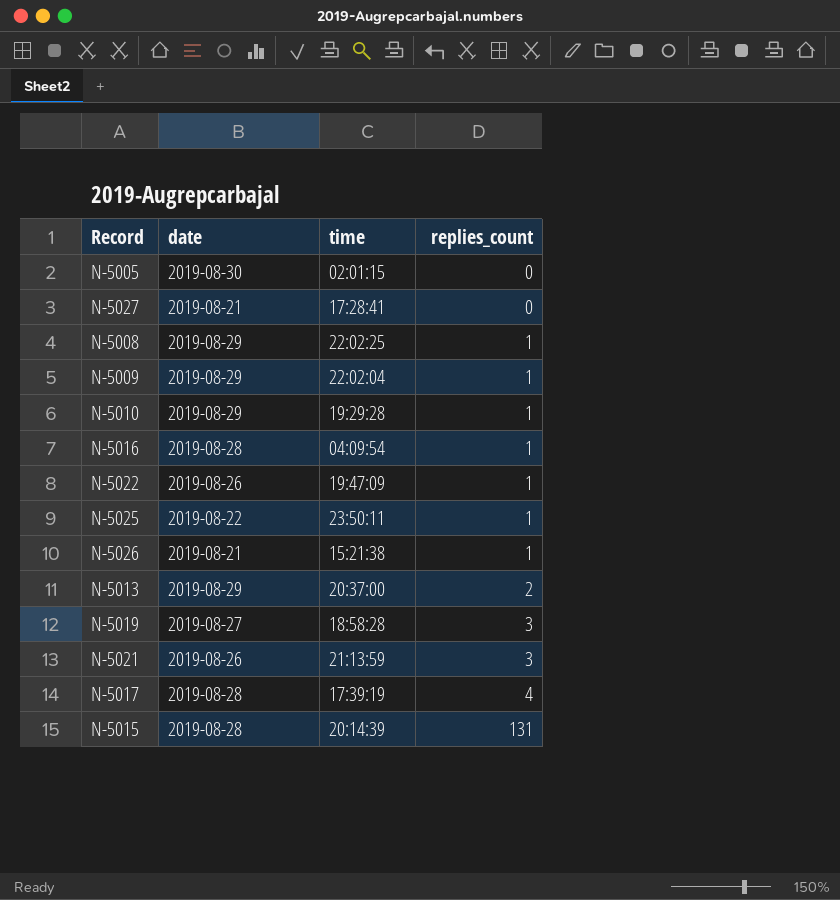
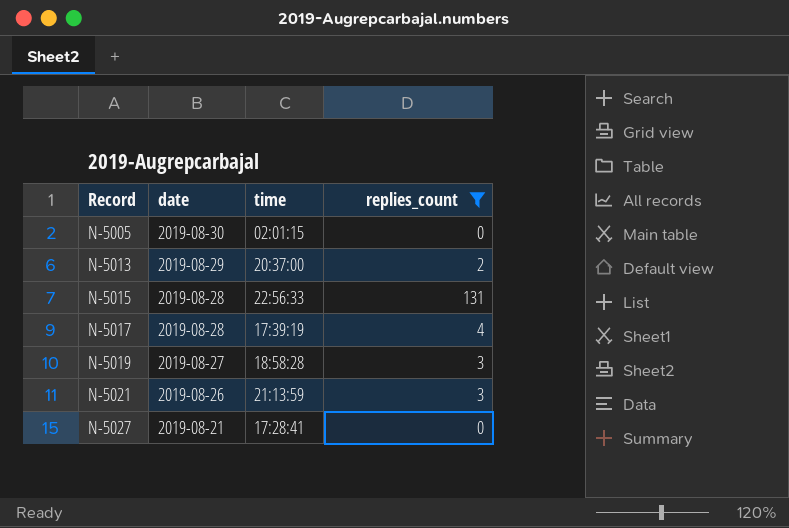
filter: none -> replies_count != 1
row order: replies_count ascending -> Record ascending
N-5015 | time: 20:14:39 -> 22:56:33

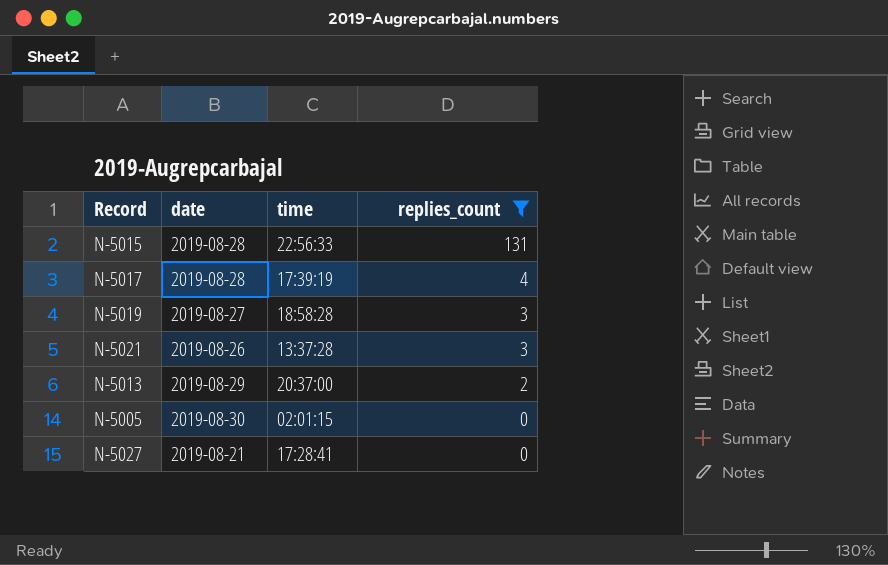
row order: Record ascending -> replies_count descending
N-5021 | time: 21:13:59 -> 13:37:28

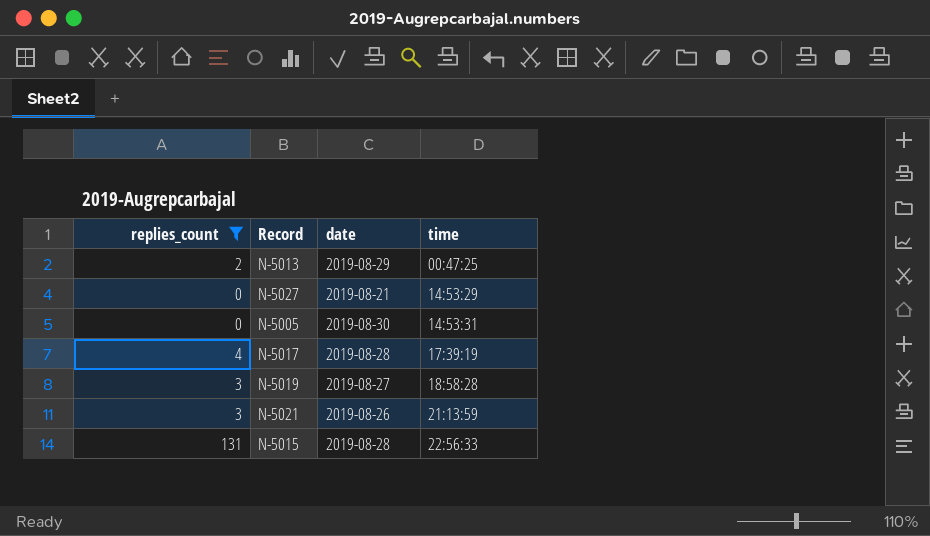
row order: replies_count descending -> time ascending
column replies_count | position: 4 -> 1
N-5013 | time: 20:37:00 -> 00:47:25
N-5027 | time: 17:28:41 -> 14:53:29
N-5005 | time: 02:01:15 -> 14:53:31
N-5021 | time: 13:37:28 -> 21:13:59

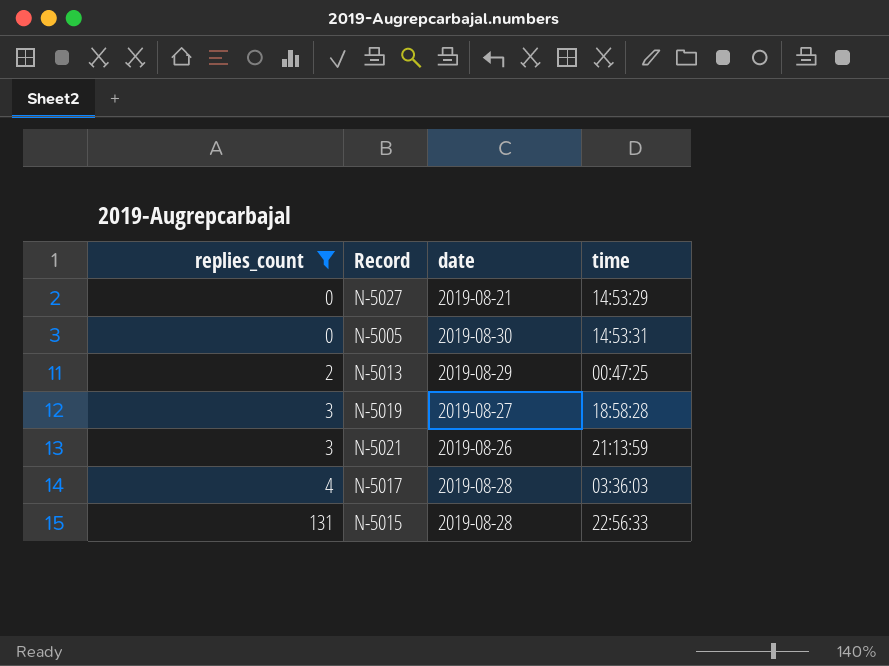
row order: time ascending -> replies_count ascending
N-5017 | time: 17:39:19 -> 03:36:03

